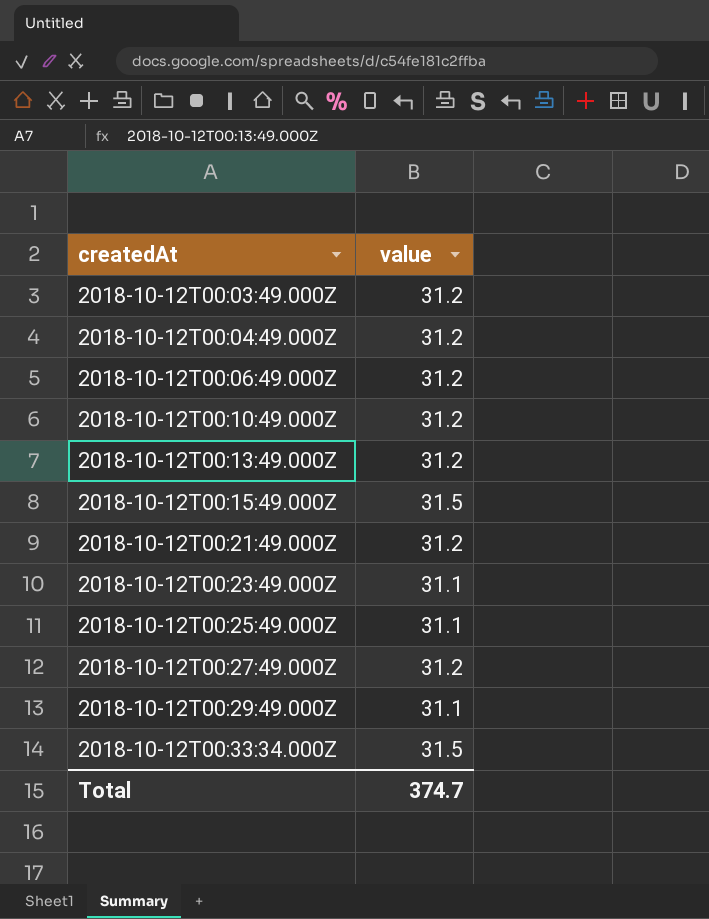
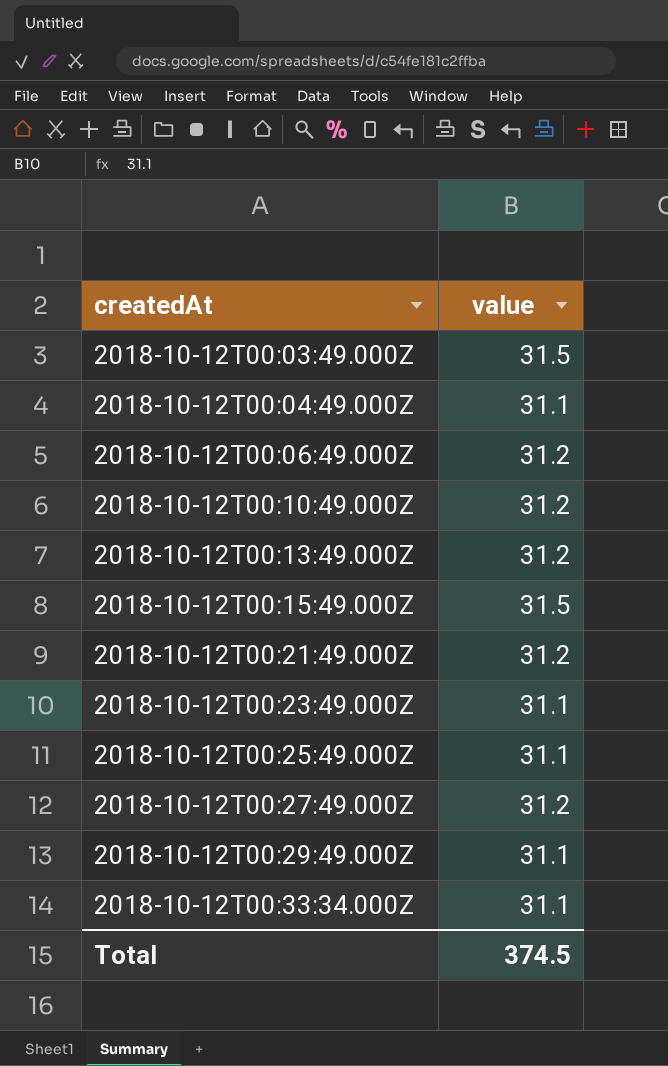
2018-10-12T00:03:49.000Z | value: 31.2 -> 31.5
2018-10-12T00:04:49.000Z | value: 31.2 -> 31.1
2018-10-12T00:33:34.000Z | value: 31.5 -> 31.1
Total | value: 374.7 -> 374.5

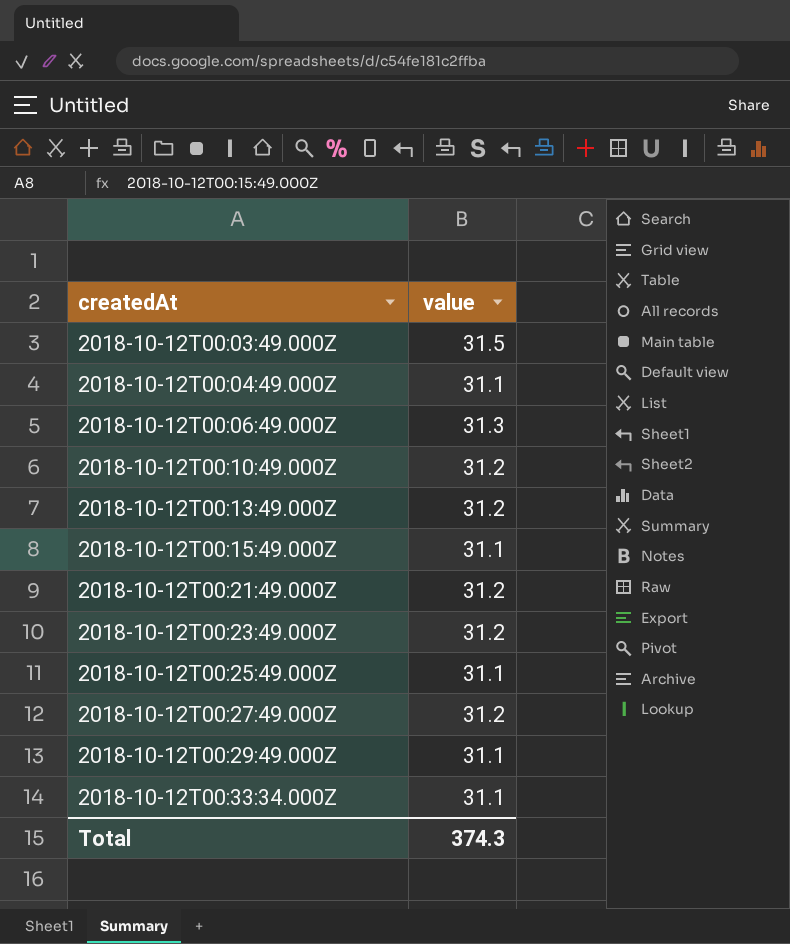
2018-10-12T00:06:49.000Z | value: 31.2 -> 31.3
2018-10-12T00:15:49.000Z | value: 31.5 -> 31.1
2018-10-12T00:23:49.000Z | value: 31.1 -> 31.2
Total | value: 374.5 -> 374.3

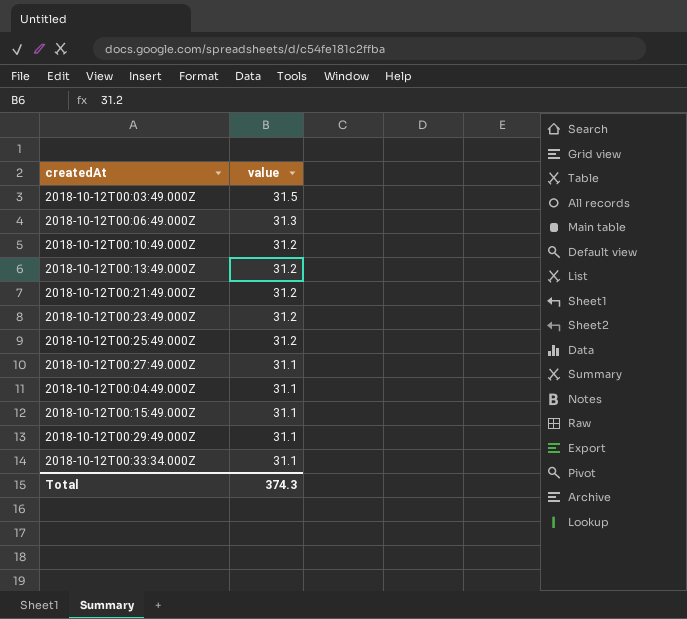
row order: createdAt ascending -> value descending
2018-10-12T00:25:49.000Z | value: 31.1 -> 31.2
2018-10-12T00:27:49.000Z | value: 31.2 -> 31.1

